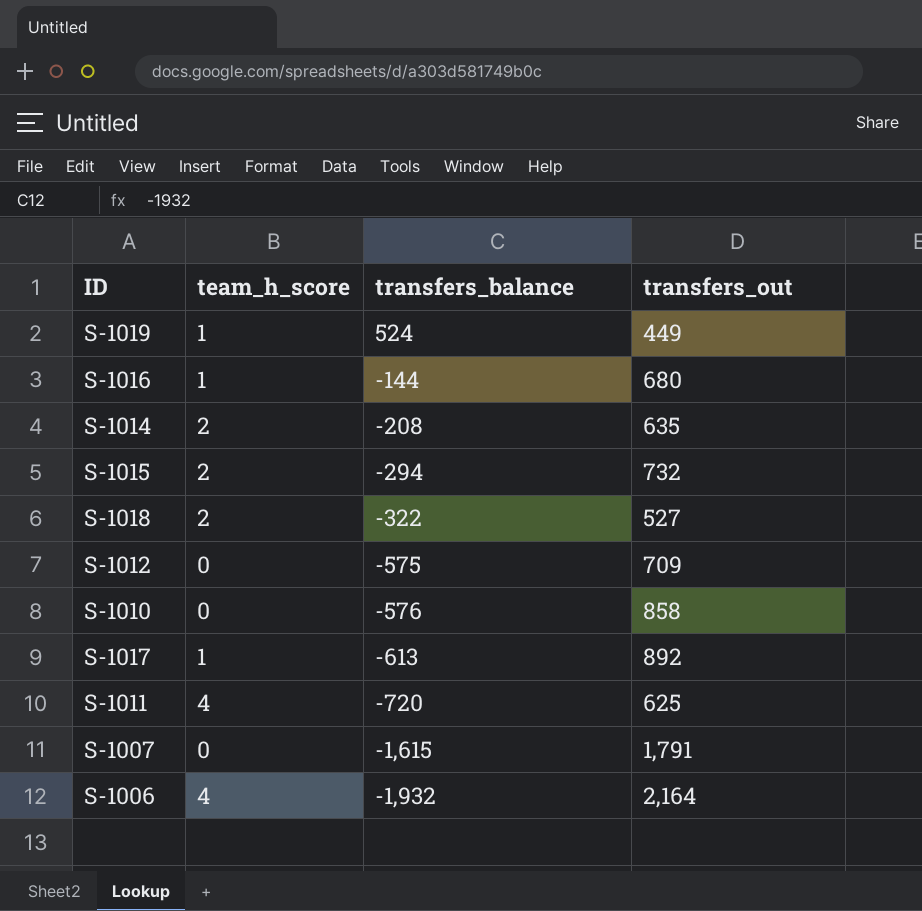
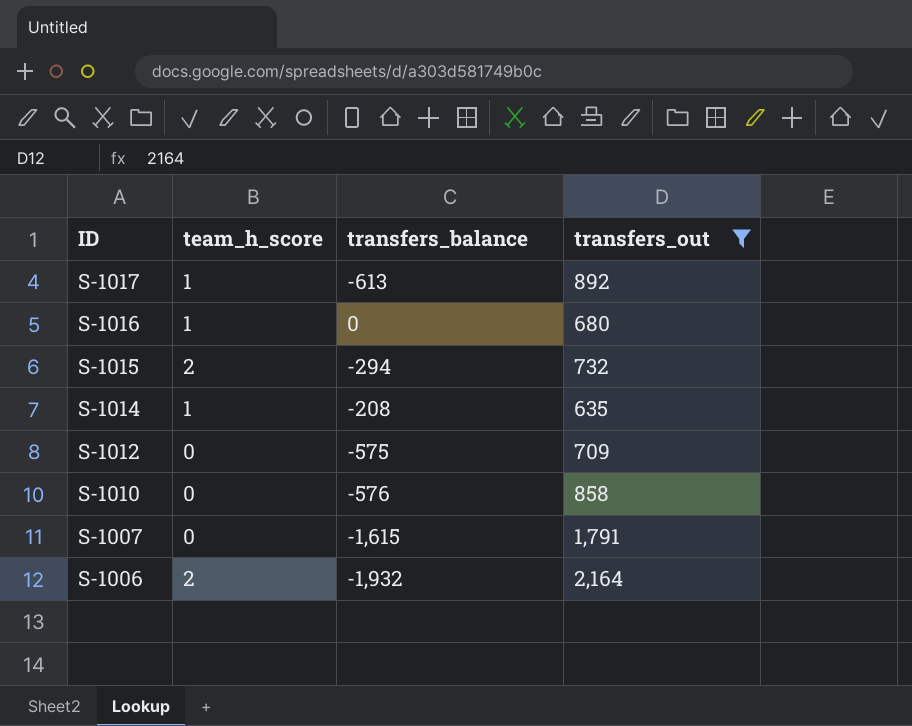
filter: none -> transfers_out >= 635
row order: transfers_balance descending -> ID descending
S-1016 | transfers_balance: -144 -> 0
S-1014 | team_h_score: 2 -> 1
S-1006 | team_h_score: 4 -> 2

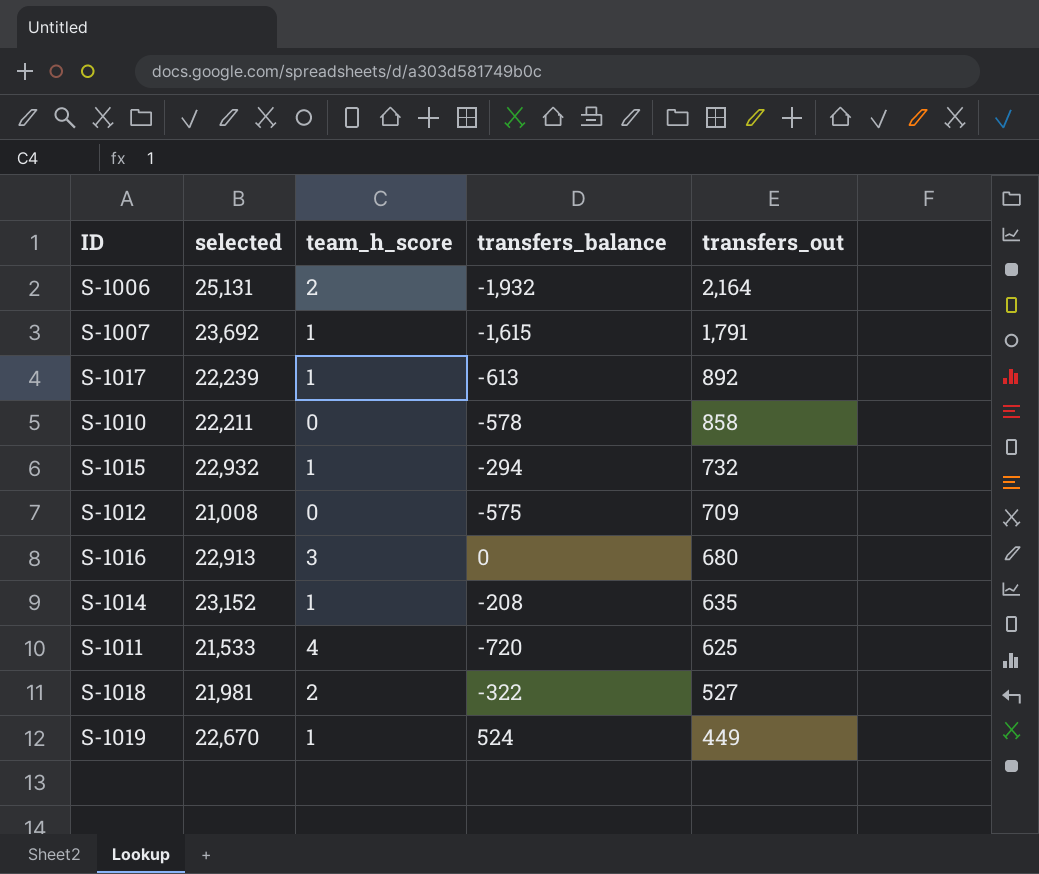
filter: transfers_out >= 635 -> none
row order: ID descending -> transfers_out descending
column selected | position: none -> 2
S-1007 | team_h_score: 0 -> 1
S-1010 | transfers_balance: -576 -> -578
S-1015 | team_h_score: 2 -> 1
S-1016 | team_h_score: 1 -> 3

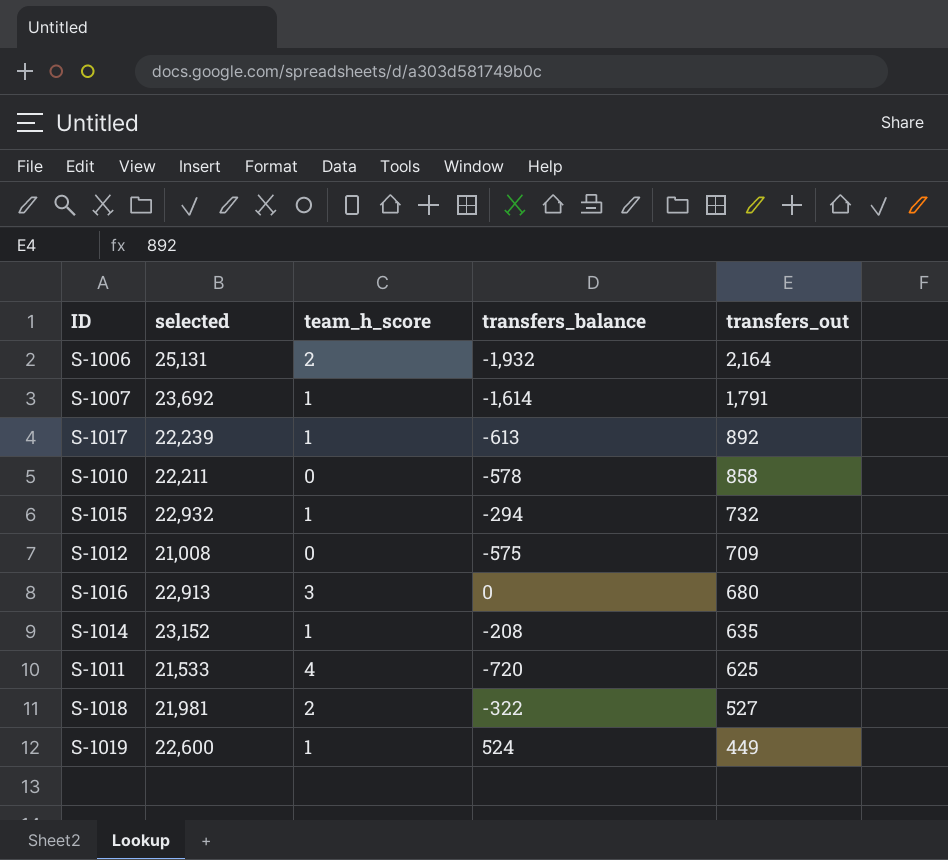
S-1007 | transfers_balance: -1,615 -> -1,614
S-1019 | selected: 22,670 -> 22,600

